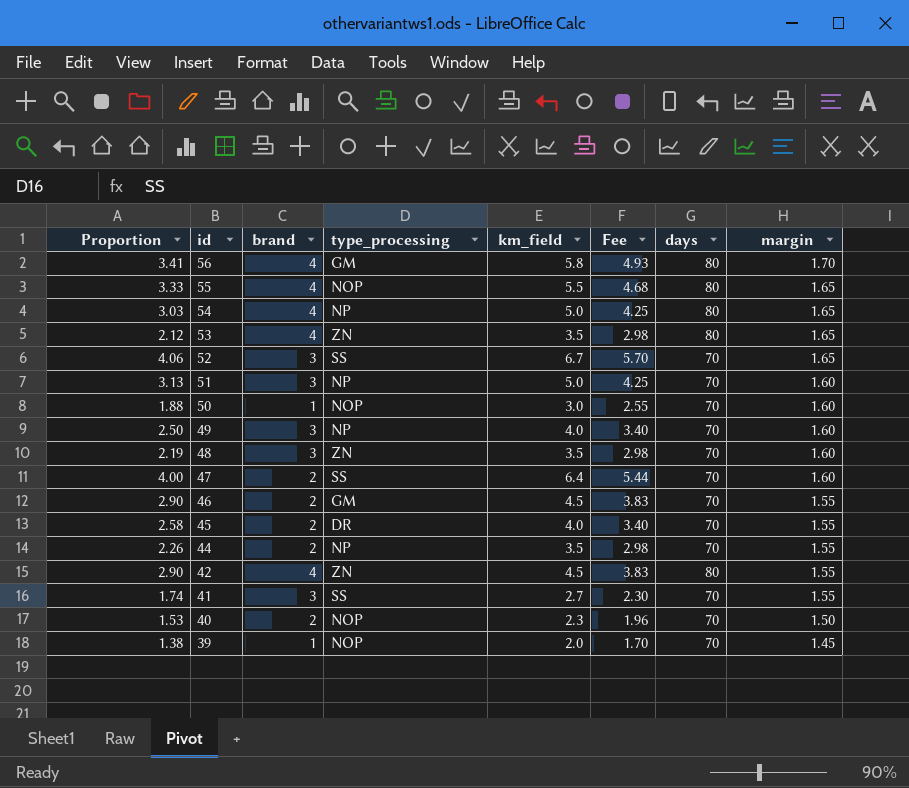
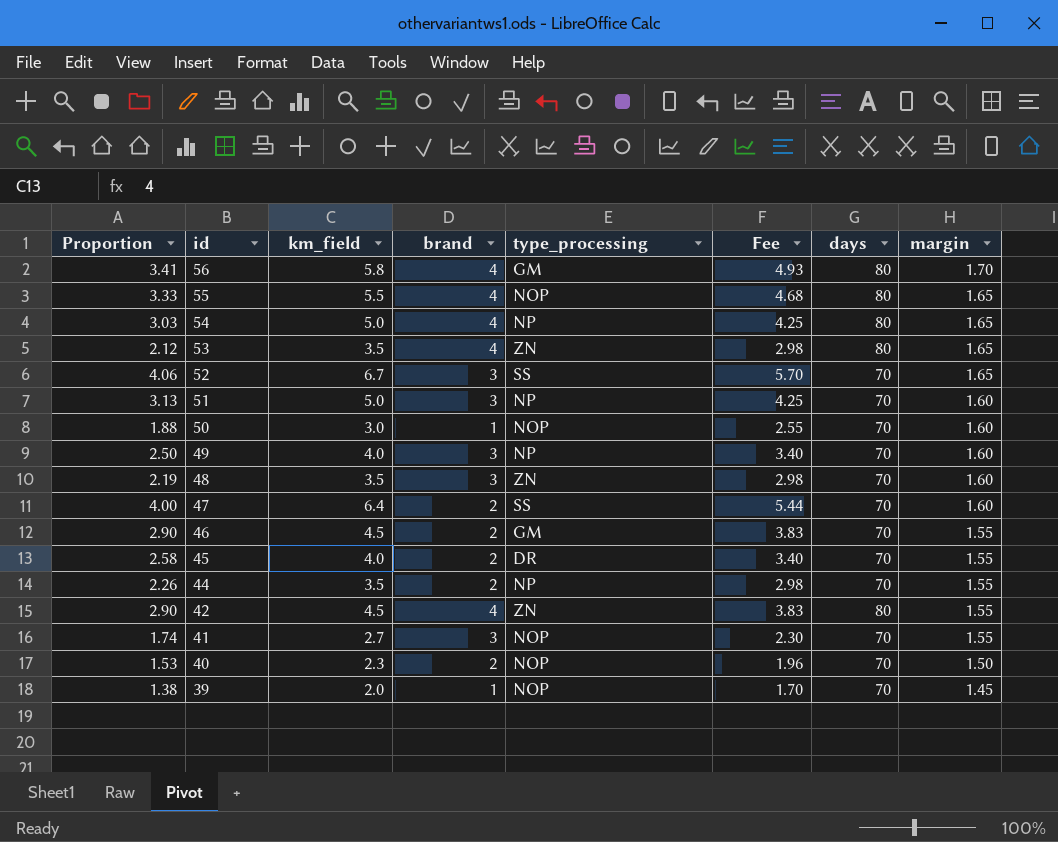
column km_field | position: 5 -> 3
41 | type_processing: SS -> NOP

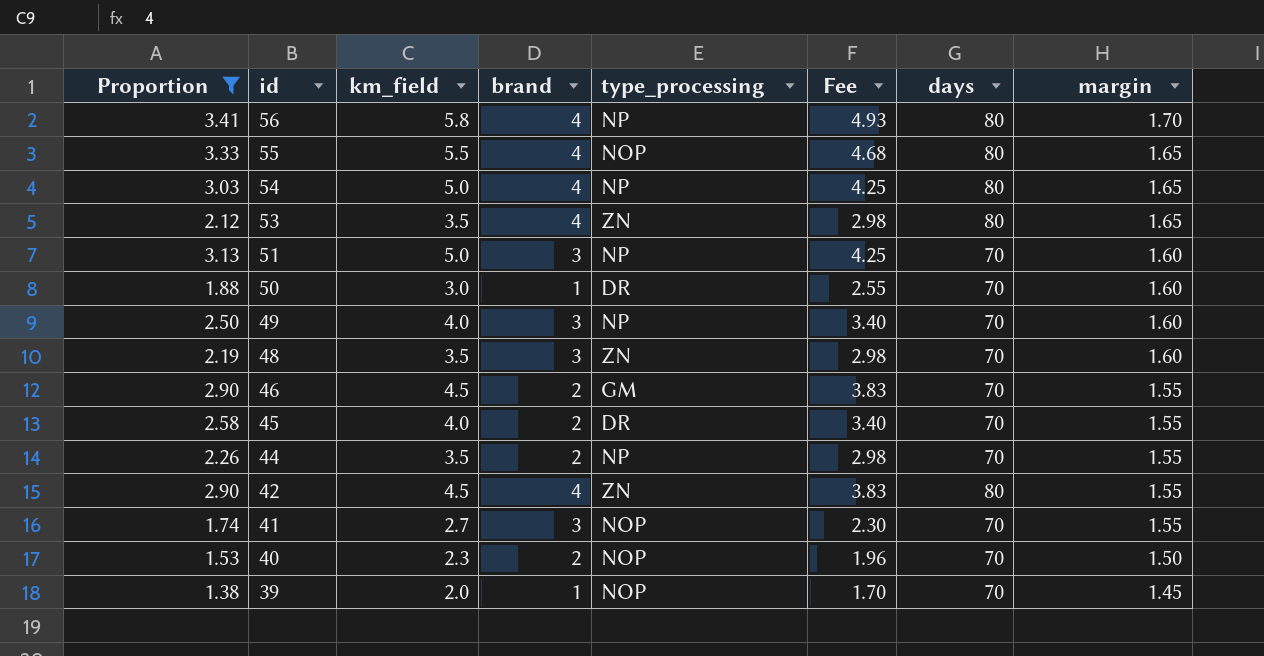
filter: none -> Proportion <= 3.41
56 | type_processing: GM -> NP
50 | type_processing: NOP -> DR

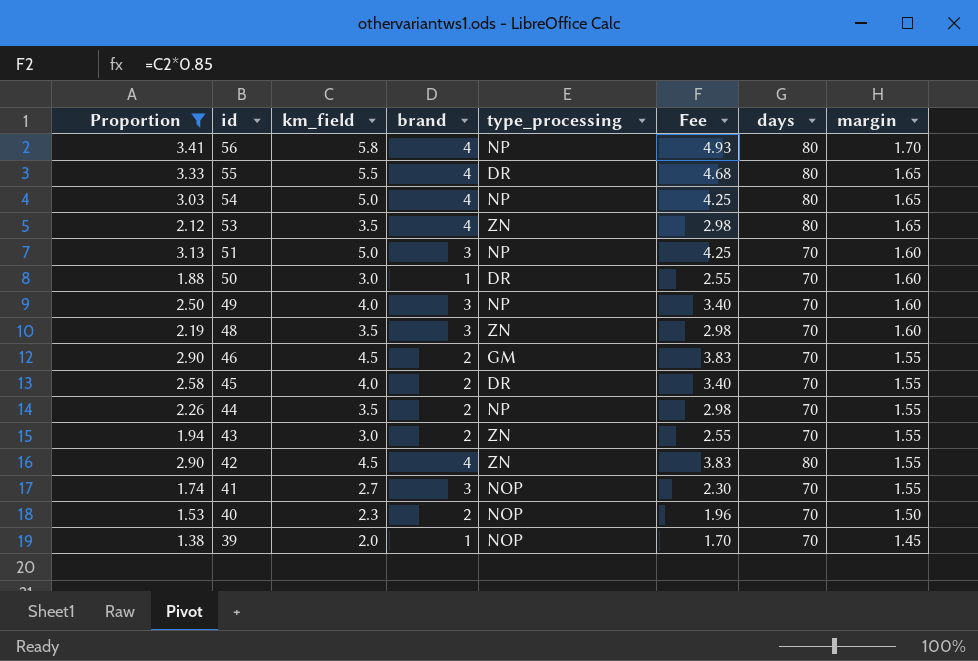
55 | type_processing: NOP -> DR
row 43: none -> 1.94 | 3.0 | 2 | ZN | 2.55 | 70 | 1.55

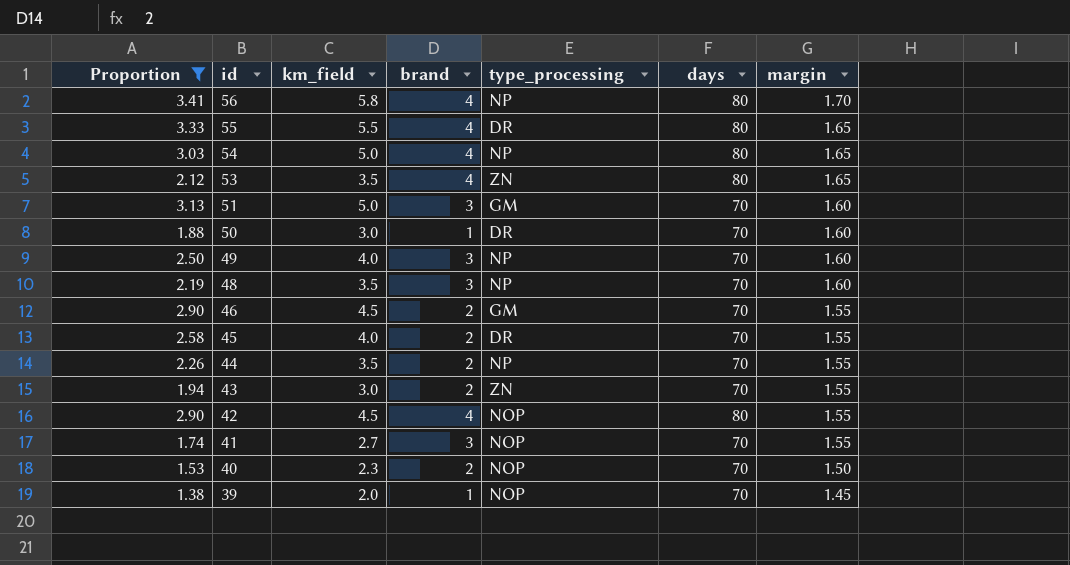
column Fee | formula: [km_field] * 0.85 -> none
51 | type_processing: NP -> GM
48 | type_processing: ZN -> NP
42 | type_processing: ZN -> NOP

